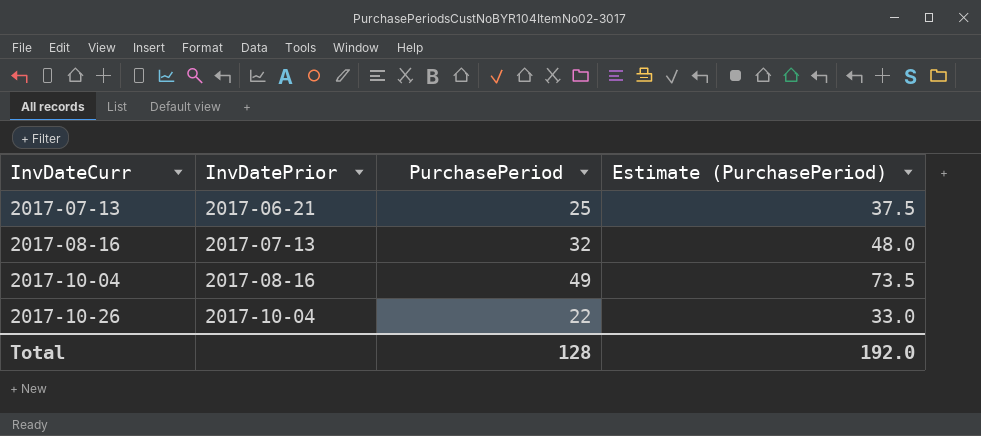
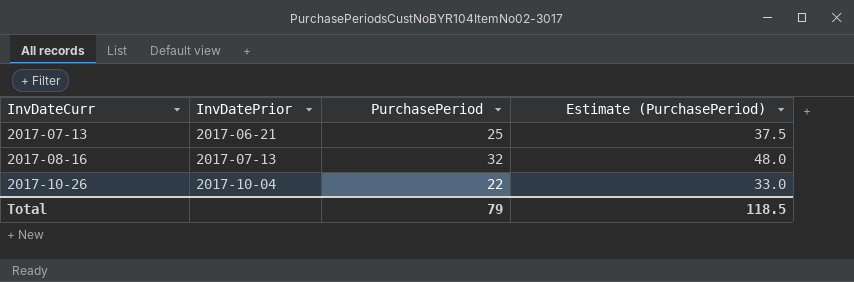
row 2017-10-04: 2017-08-16 | 49 | 73.5 -> none
Total | PurchasePeriod: 128 -> 79
Total | Estimate (PurchasePeriod): 192.0 -> 118.5

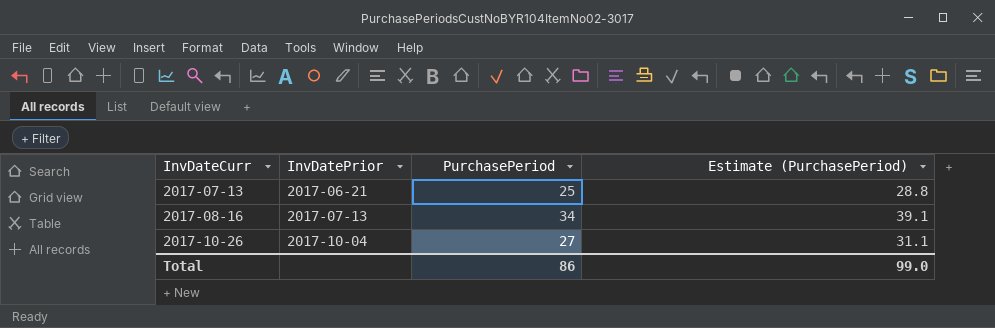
column Estimate (PurchasePeriod) | formula: [PurchasePeriod] * 1.5 -> [PurchasePeriod] * 1.15
2017-08-16 | PurchasePeriod: 32 -> 34
2017-10-26 | PurchasePeriod: 22 -> 27
Total | PurchasePeriod: 79 -> 86
Total | Estimate (PurchasePeriod): 118.5 -> 99.0

